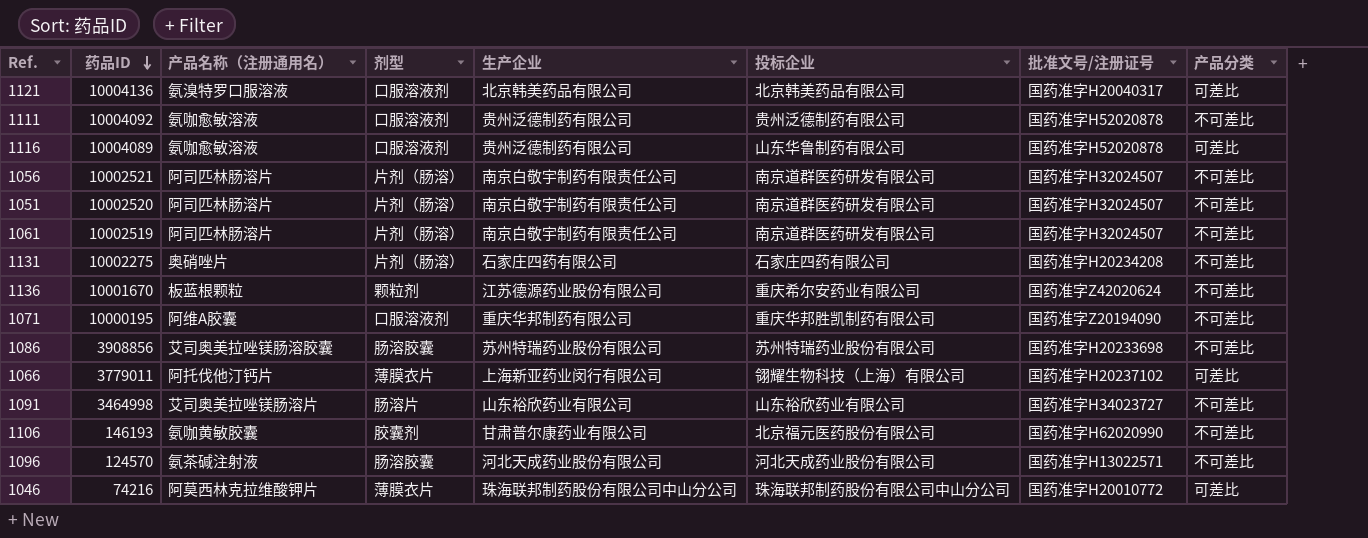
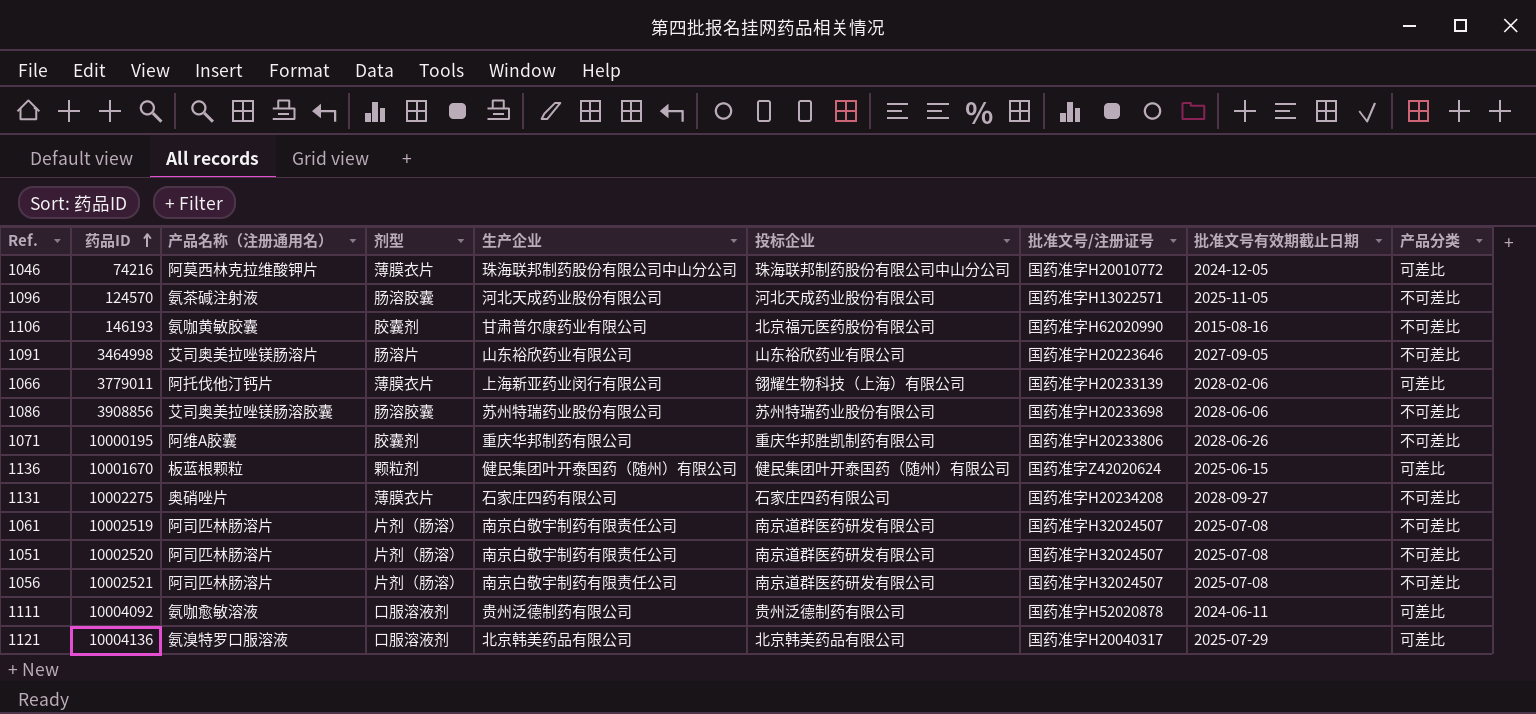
row order: 药品ID descending -> 药品ID ascending
column 批准文号有效期截止日期 | position: none -> 8
row 1116: 10004089 | 氨咖愈敏溶液 | 口服溶液剂 | 贵州泛德制药有限公司 | 山东华鲁制药有限公司 | 国药准字H52020878 | 可差比 -> none
1091 | 批准文号/注册证号: 国药准字H34023727 -> 国药准字H20223646
1066 | 批准文号/注册证号: 国药准字H20237102 -> 国药准字H20233139
1071 | 剂型: 口服溶液剂 -> 胶囊剂
1071 | 批准文号/注册证号: 国药准字Z20194090 -> 国药准字H20233806
1136 | 生产企业: 江苏德源药业股份有限公司 -> 健民集团叶开泰国药（随州）有限公司
1136 | 投标企业: 重庆希尔安药业有限公司 -> 健民集团叶开泰国药（随州）有限公司
1136 | 产品分类: 不可差比 -> 可差比
1131 | 剂型: 片剂（肠溶） -> 薄膜衣片
1111 | 产品分类: 不可差比 -> 可差比

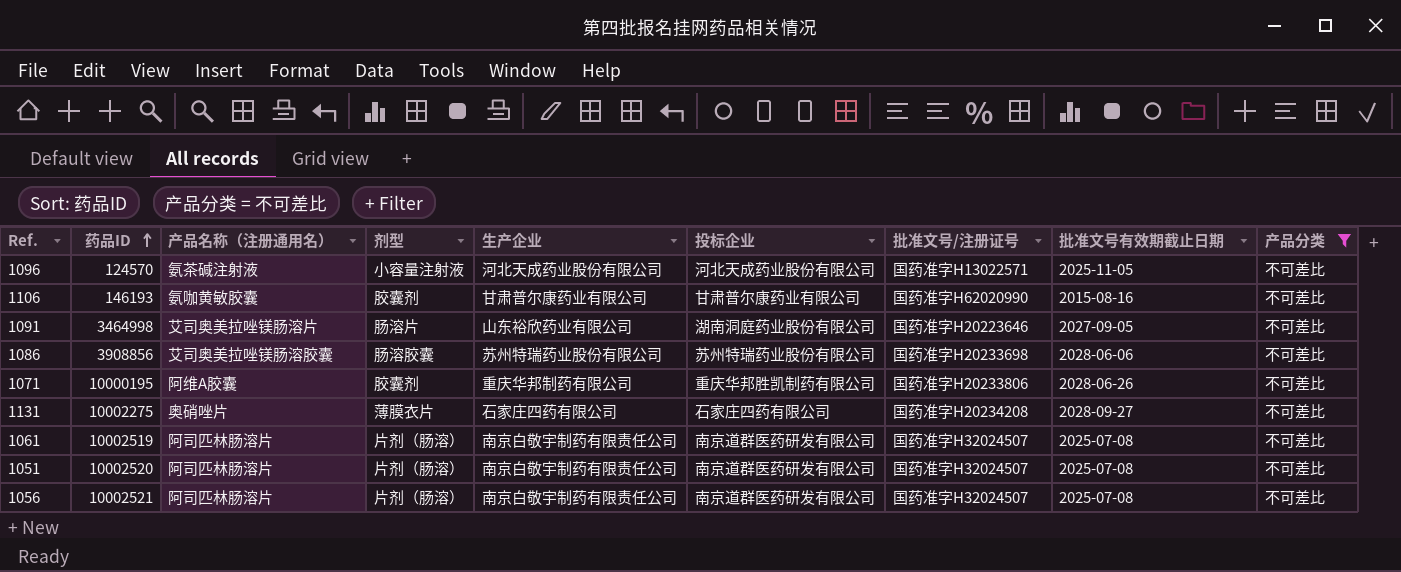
filter: none -> 产品分类 = 不可差比
1096 | 剂型: 肠溶胶囊 -> 小容量注射液
1106 | 投标企业: 北京福元医药股份有限公司 -> 甘肃普尔康药业有限公司
1091 | 投标企业: 山东裕欣药业有限公司 -> 湖南洞庭药业股份有限公司

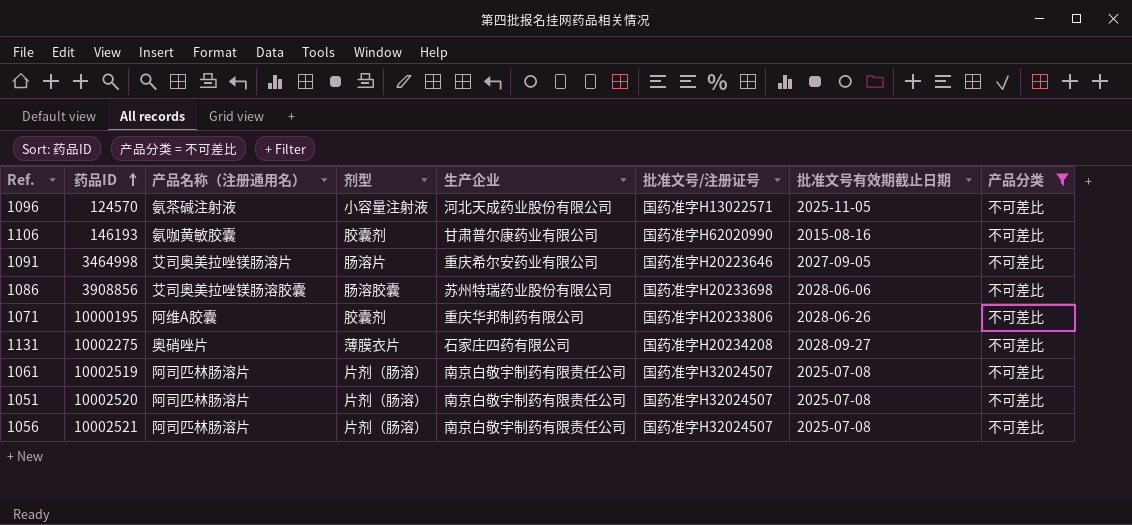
column 投标企业 | position: 6 -> none
1091 | 生产企业: 山东裕欣药业有限公司 -> 重庆希尔安药业有限公司

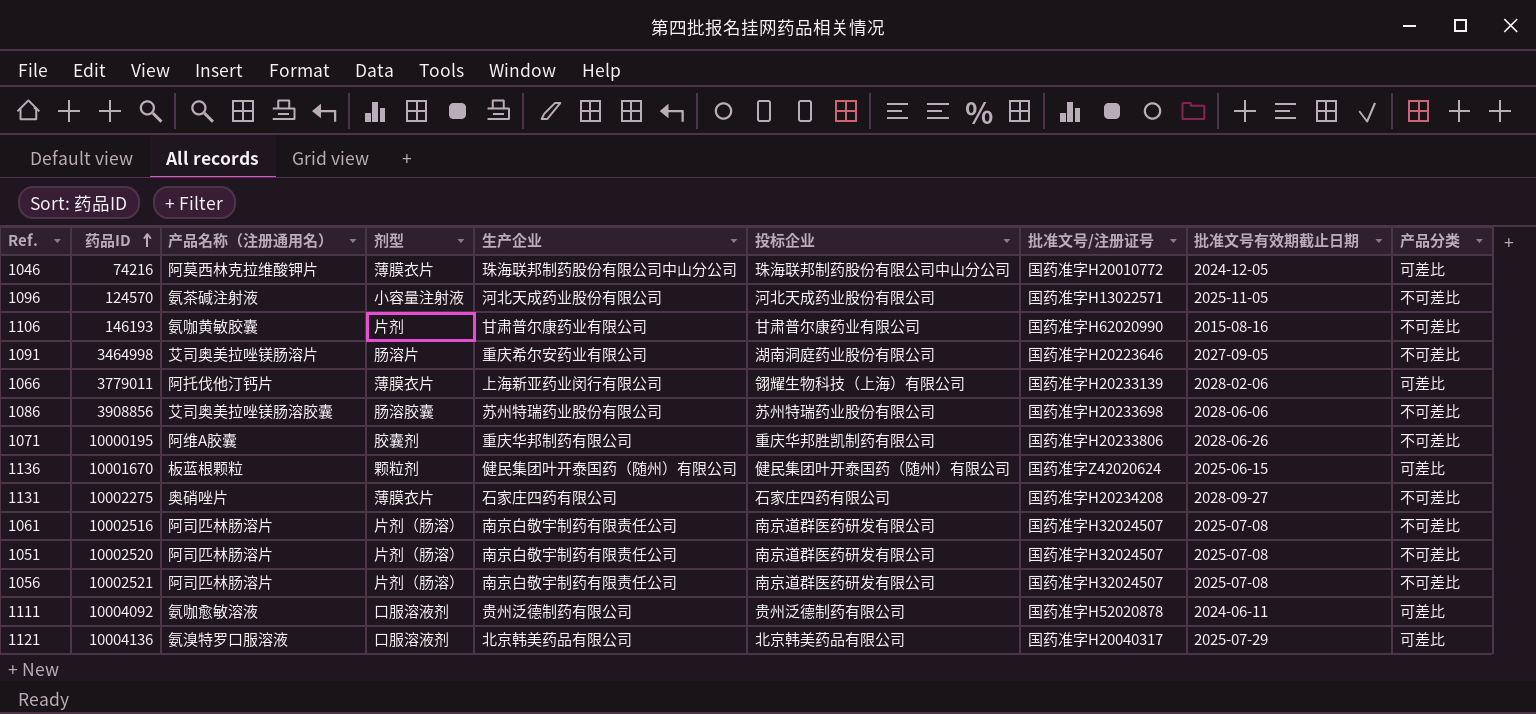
filter: 产品分类 = 不可差比 -> none
column 投标企业 | position: none -> 6
1106 | 剂型: 胶囊剂 -> 片剂
1061 | 药品ID: 10002519 -> 10002516

